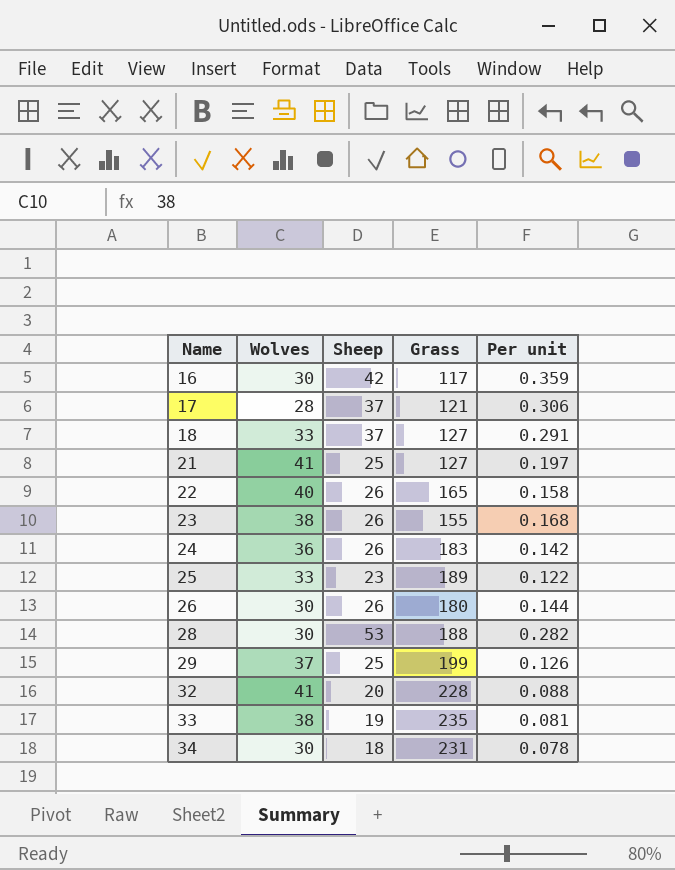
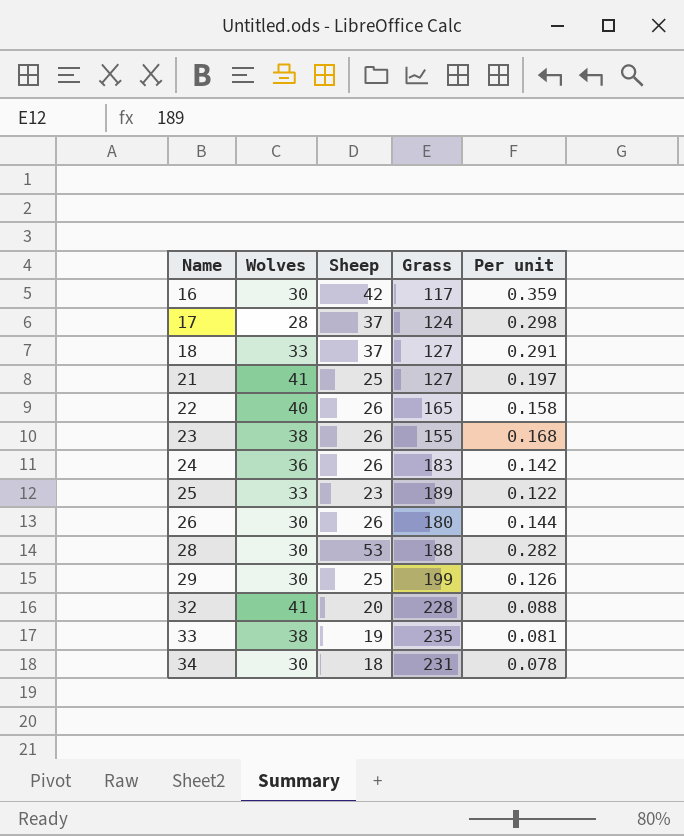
17 | Grass: 121 -> 124
17 | Per unit: 0.306 -> 0.298
29 | Wolves: 37 -> 30

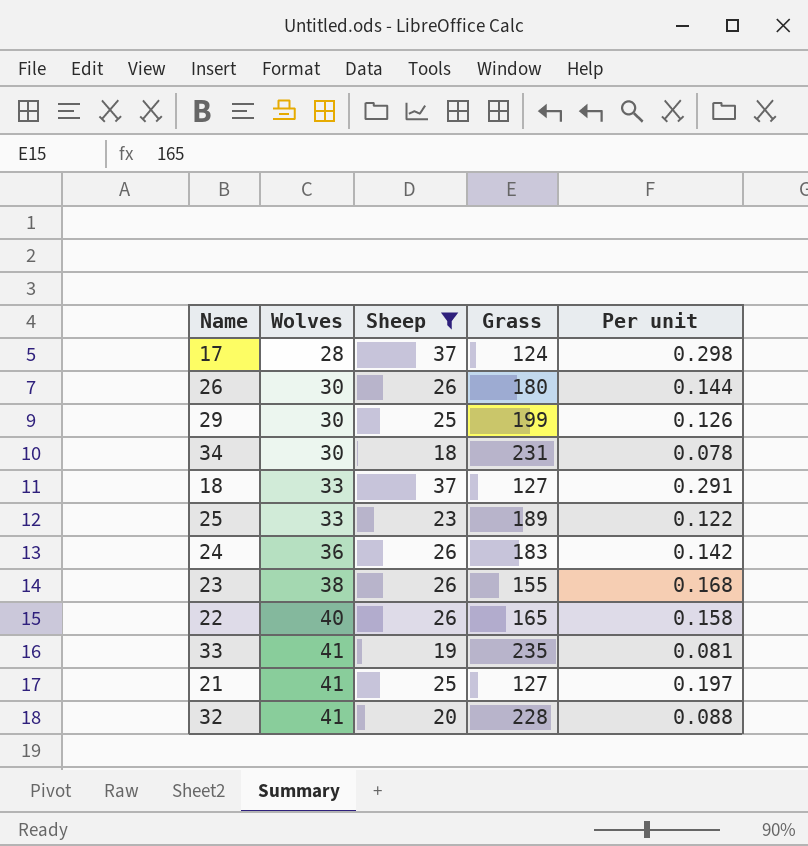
filter: none -> Sheep <= 37
row order: Name ascending -> Wolves ascending
33 | Wolves: 38 -> 41

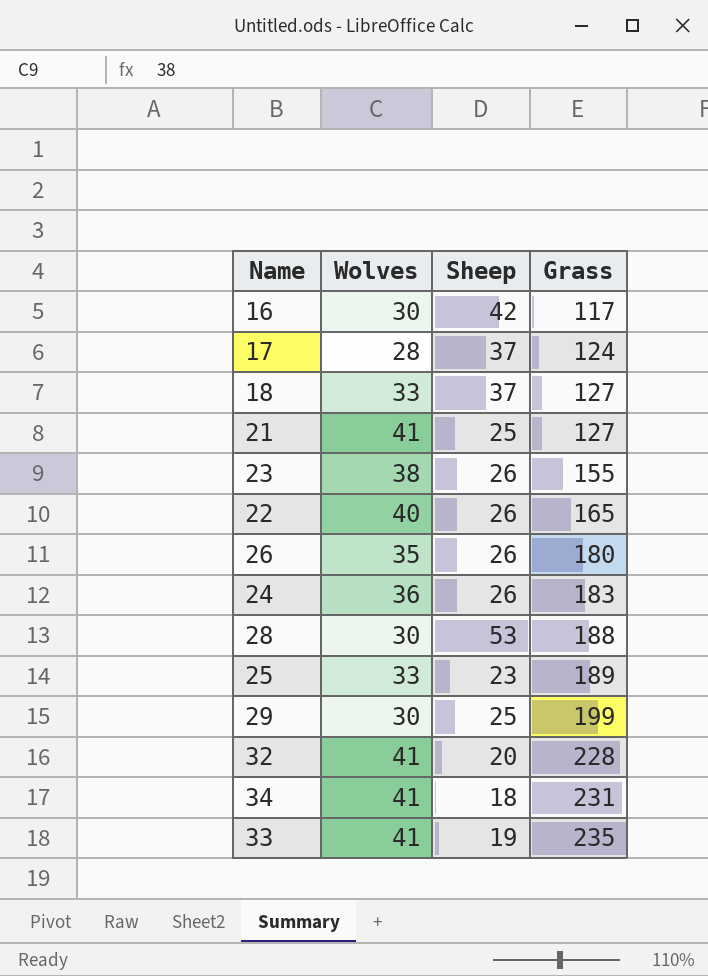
filter: Sheep <= 37 -> none
row order: Wolves ascending -> Grass ascending
column Per unit | formula: [Sheep] / [Grass] -> none
26 | Wolves: 30 -> 35
34 | Wolves: 30 -> 41

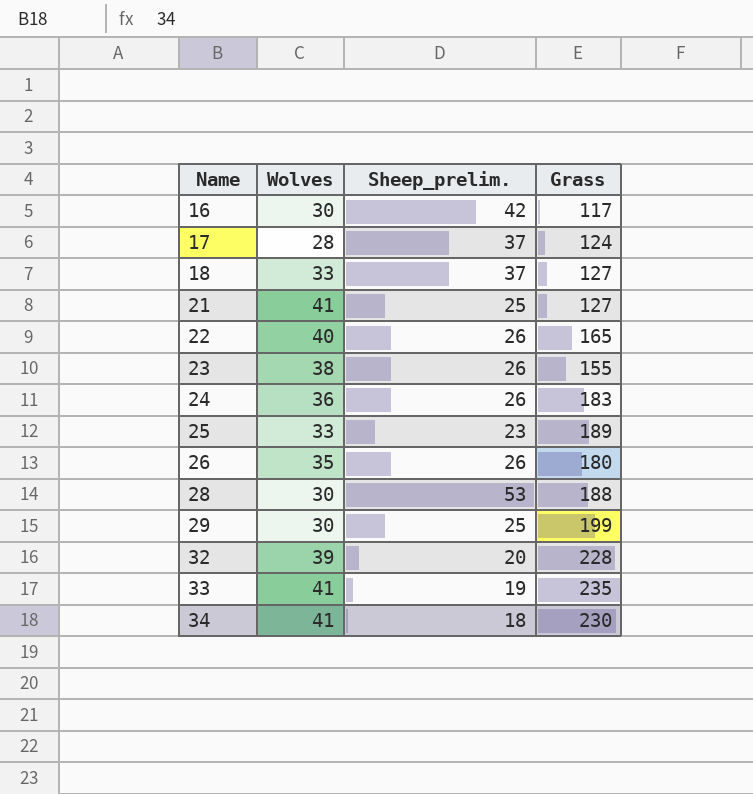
row order: Grass ascending -> Name ascending
column name: Sheep -> Sheep_prelim.
32 | Wolves: 41 -> 39
34 | Grass: 231 -> 230

